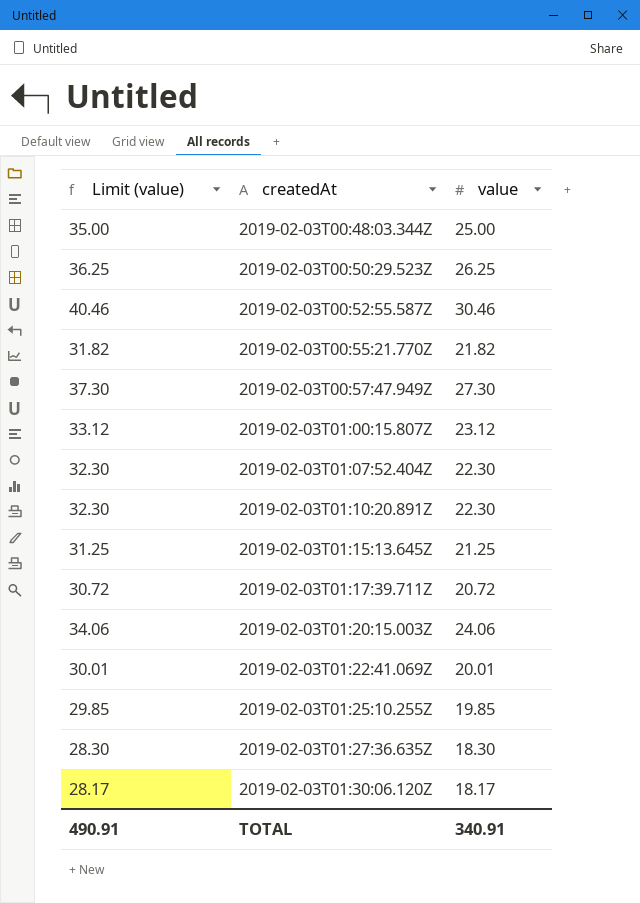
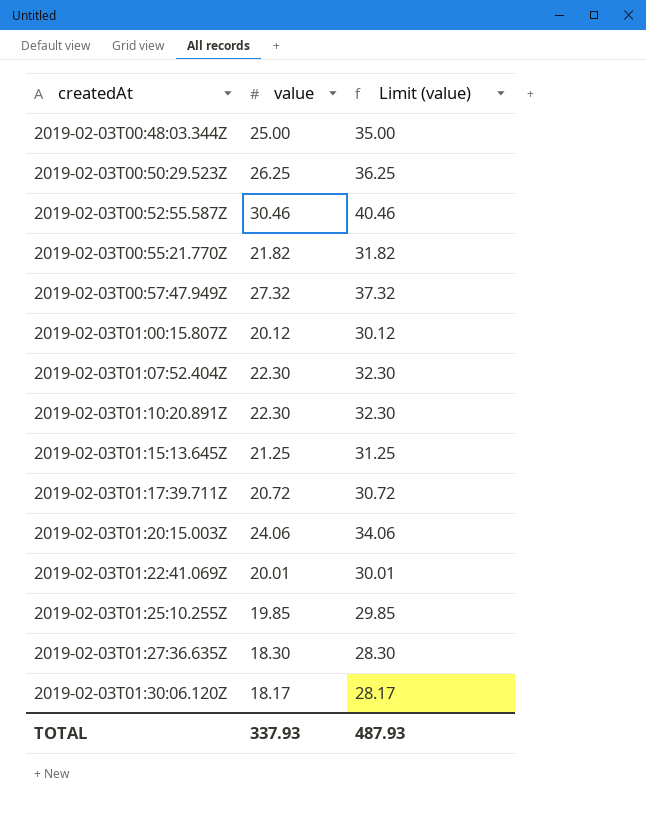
column Limit (value) | position: 1 -> 3
2019-02-03T00:57:47.949Z | value: 27.30 -> 27.32
2019-02-03T00:57:47.949Z | Limit (value): 37.30 -> 37.32
2019-02-03T01:00:15.807Z | value: 23.12 -> 20.12
2019-02-03T01:00:15.807Z | Limit (value): 33.12 -> 30.12
TOTAL | value: 340.91 -> 337.93
TOTAL | Limit (value): 490.91 -> 487.93

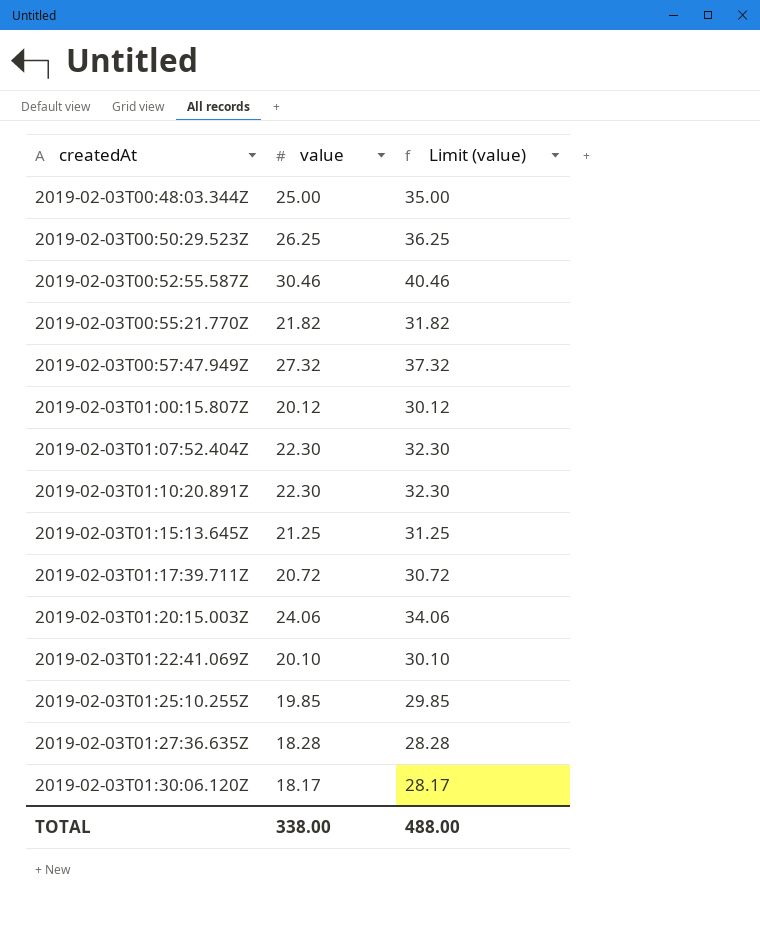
2019-02-03T01:22:41.069Z | value: 20.01 -> 20.10
2019-02-03T01:22:41.069Z | Limit (value): 30.01 -> 30.10
2019-02-03T01:27:36.635Z | value: 18.30 -> 18.28
2019-02-03T01:27:36.635Z | Limit (value): 28.30 -> 28.28
TOTAL | value: 337.93 -> 338.00
TOTAL | Limit (value): 487.93 -> 488.00

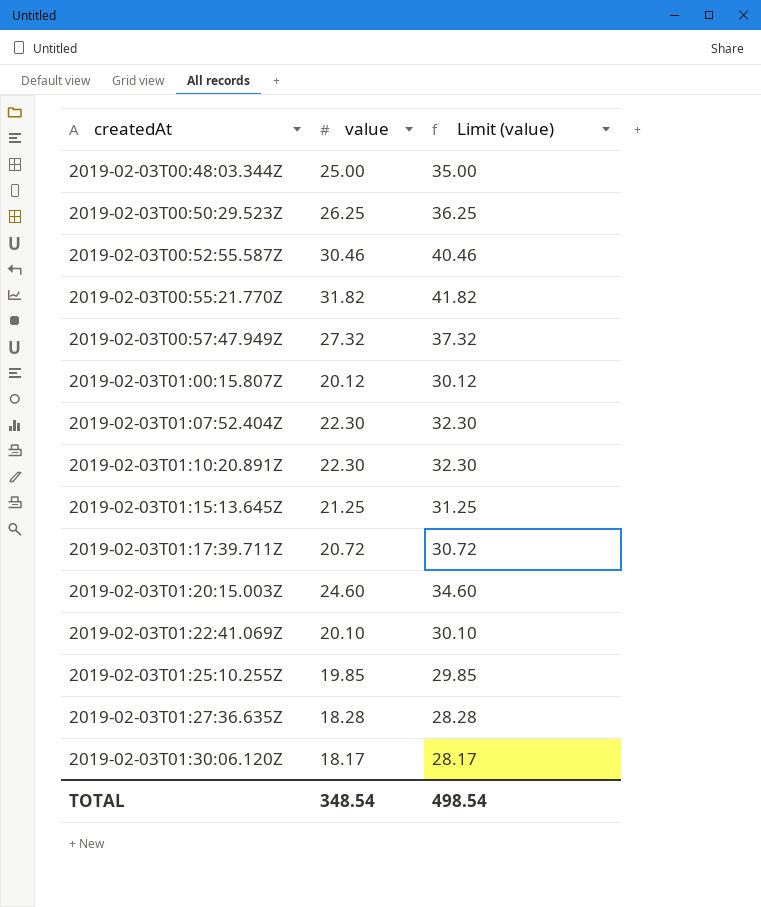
2019-02-03T00:55:21.770Z | value: 21.82 -> 31.82
2019-02-03T00:55:21.770Z | Limit (value): 31.82 -> 41.82
2019-02-03T01:20:15.003Z | value: 24.06 -> 24.60
2019-02-03T01:20:15.003Z | Limit (value): 34.06 -> 34.60
TOTAL | value: 338.00 -> 348.54
TOTAL | Limit (value): 488.00 -> 498.54

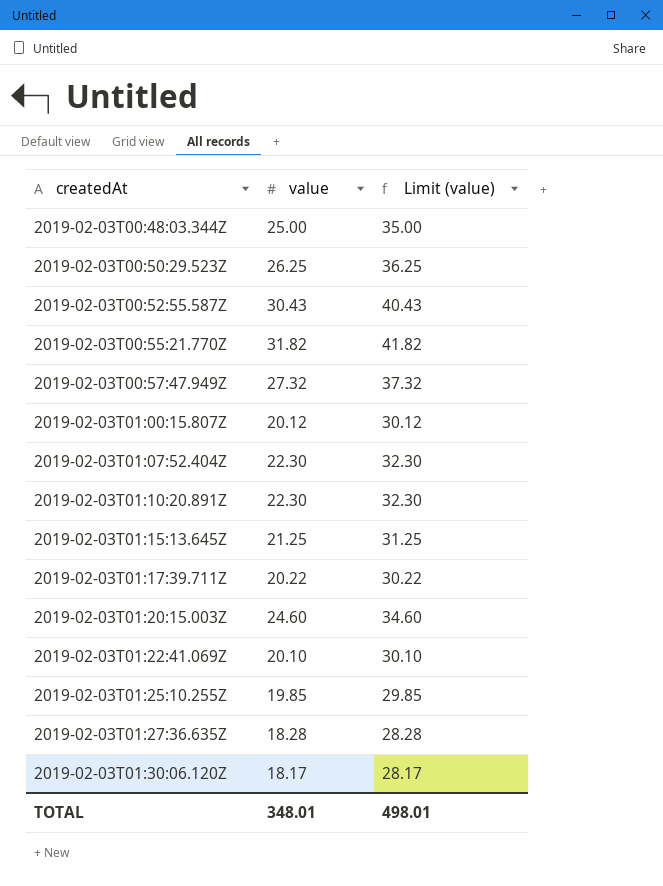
2019-02-03T00:52:55.587Z | value: 30.46 -> 30.43
2019-02-03T00:52:55.587Z | Limit (value): 40.46 -> 40.43
2019-02-03T01:17:39.711Z | value: 20.72 -> 20.22
2019-02-03T01:17:39.711Z | Limit (value): 30.72 -> 30.22
TOTAL | value: 348.54 -> 348.01
TOTAL | Limit (value): 498.54 -> 498.01

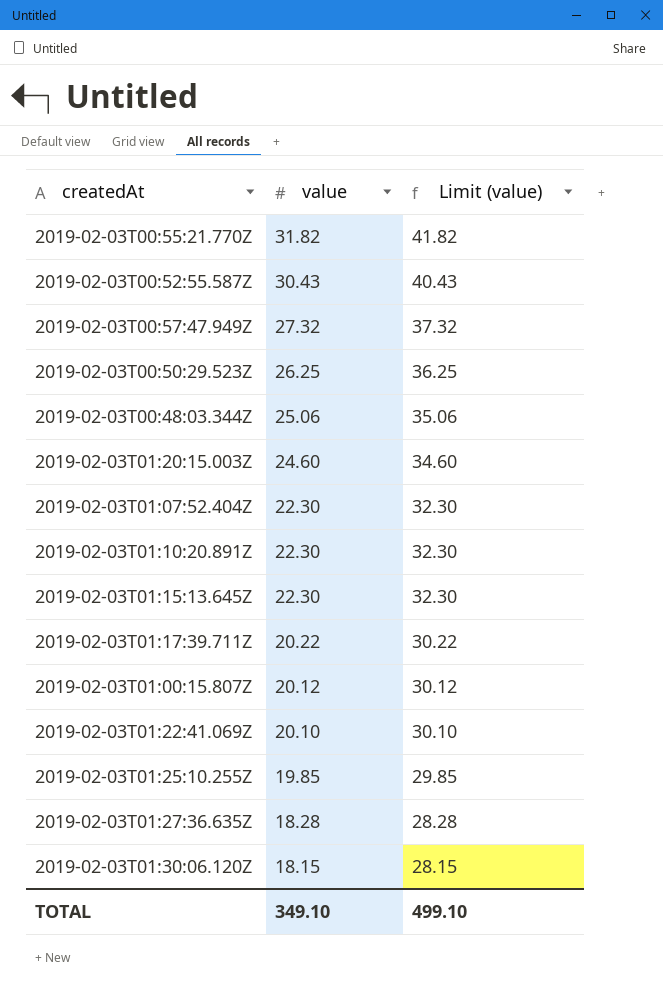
row order: createdAt ascending -> value descending
2019-02-03T00:48:03.344Z | value: 25.00 -> 25.06
2019-02-03T00:48:03.344Z | Limit (value): 35.00 -> 35.06
2019-02-03T01:15:13.645Z | value: 21.25 -> 22.30
2019-02-03T01:15:13.645Z | Limit (value): 31.25 -> 32.30
2019-02-03T01:30:06.120Z | value: 18.17 -> 18.15
2019-02-03T01:30:06.120Z | Limit (value): 28.17 -> 28.15
TOTAL | value: 348.01 -> 349.10
TOTAL | Limit (value): 498.01 -> 499.10

